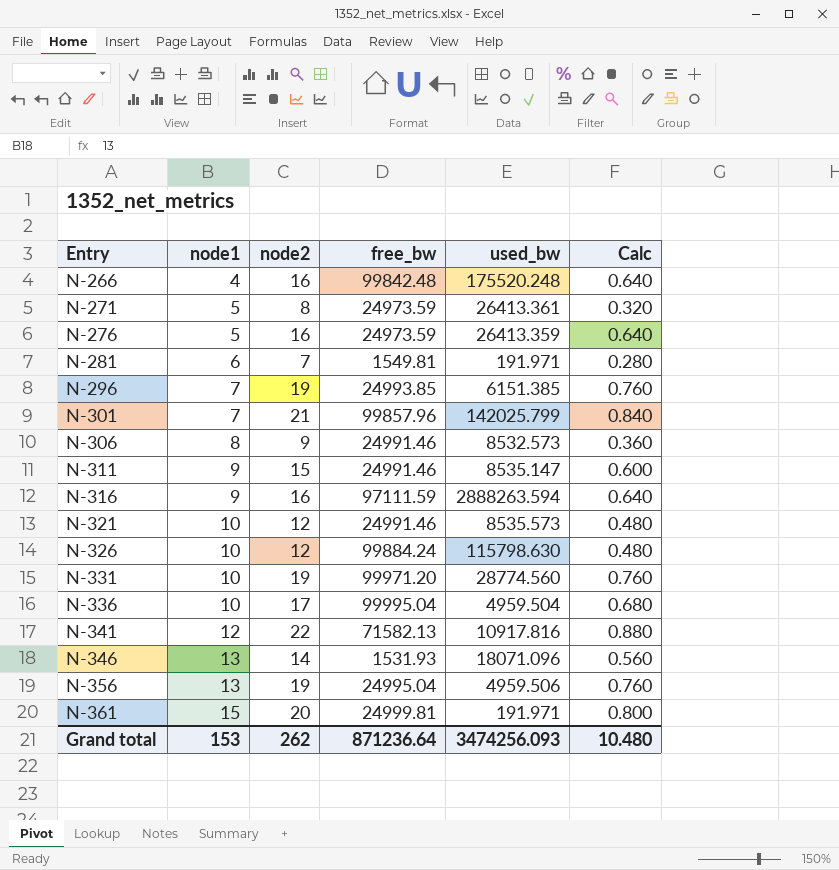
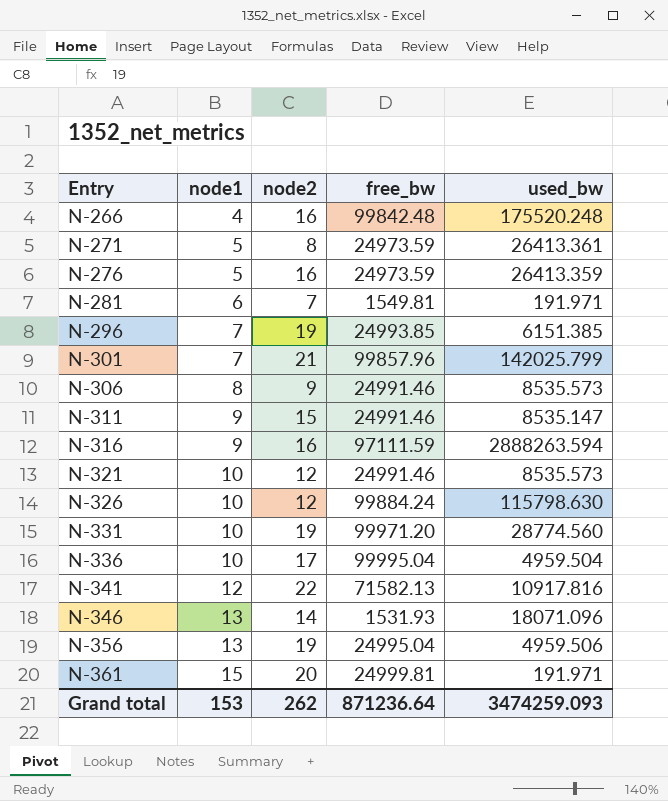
column Calc | formula: [node2] * 0.04 -> none
N-306 | used_bw: 8532.573 -> 8535.573
Grand total | used_bw: 3474256.093 -> 3474259.093

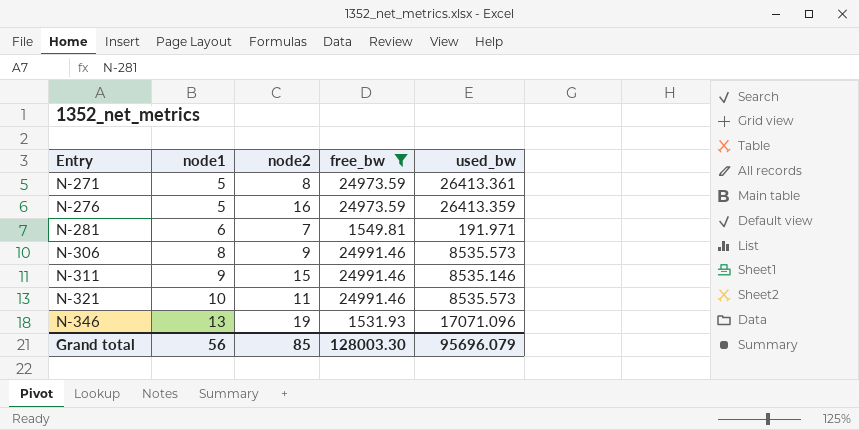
filter: none -> free_bw <= 24991.46
N-311 | used_bw: 8535.147 -> 8535.146
N-321 | node2: 12 -> 11
N-346 | node2: 14 -> 19
N-346 | used_bw: 18071.096 -> 17071.096
Grand total | node1: 153 -> 56
Grand total | node2: 262 -> 85
Grand total | free_bw: 871236.64 -> 128003.30
Grand total | used_bw: 3474259.093 -> 95696.079

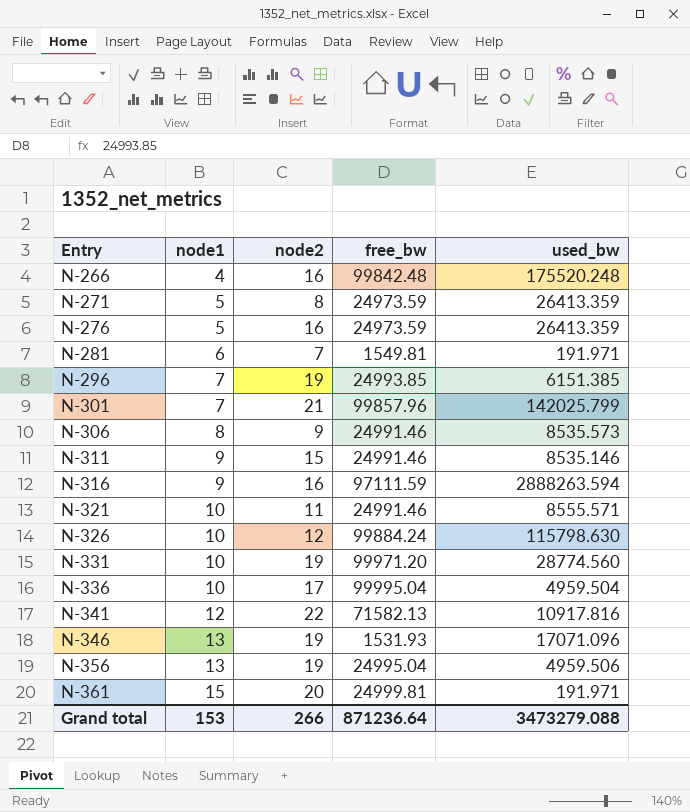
filter: free_bw <= 24991.46 -> none
N-271 | used_bw: 26413.361 -> 26413.359
N-321 | used_bw: 8535.573 -> 8555.571
Grand total | node1: 56 -> 153
Grand total | node2: 85 -> 266
Grand total | free_bw: 128003.30 -> 871236.64
Grand total | used_bw: 95696.079 -> 3473279.088

